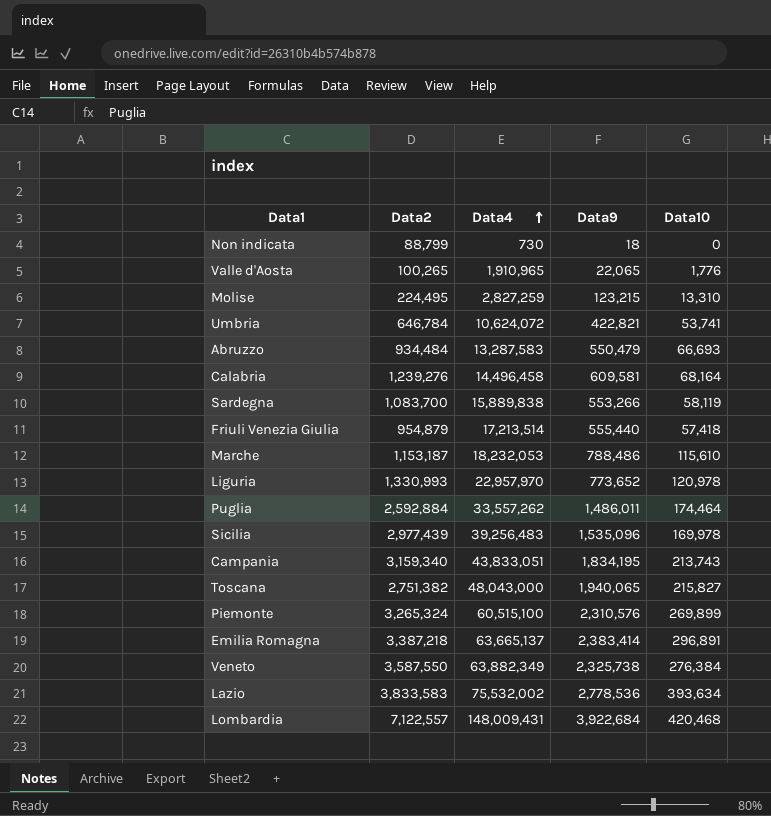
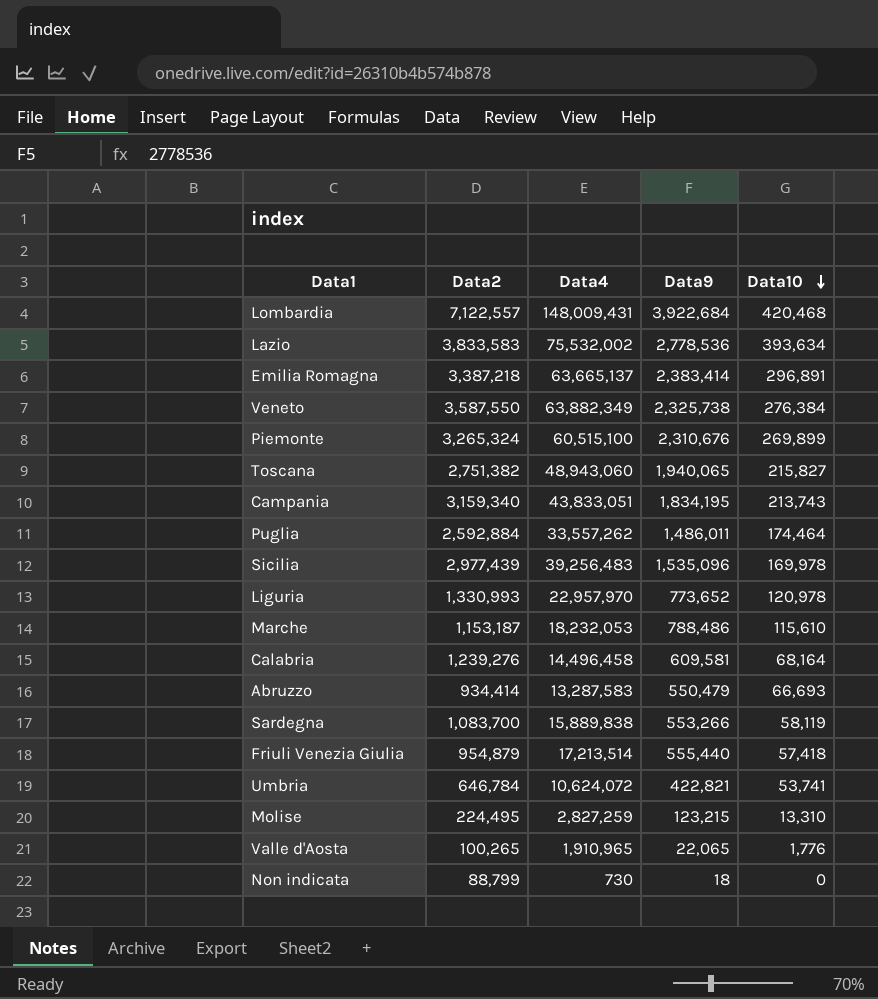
row order: Data4 ascending -> Data10 descending
Piemonte | Data9: 2,310,576 -> 2,310,676
Toscana | Data4: 48,043,000 -> 48,943,060
Abruzzo | Data2: 934,484 -> 934,414

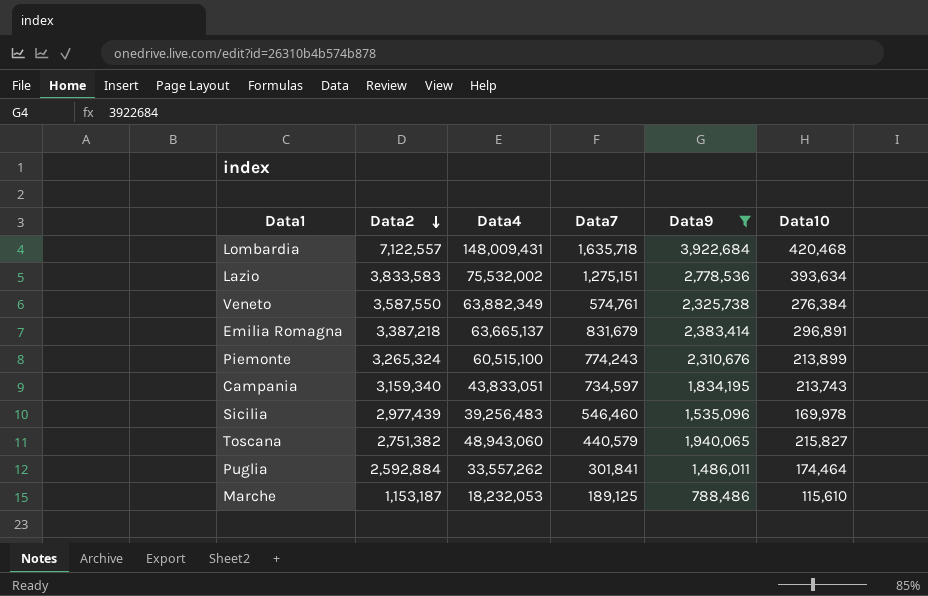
filter: none -> Data9 >= 788,486
row order: Data10 descending -> Data2 descending
column Data7 | position: none -> 4
Piemonte | Data10: 269,899 -> 213,899

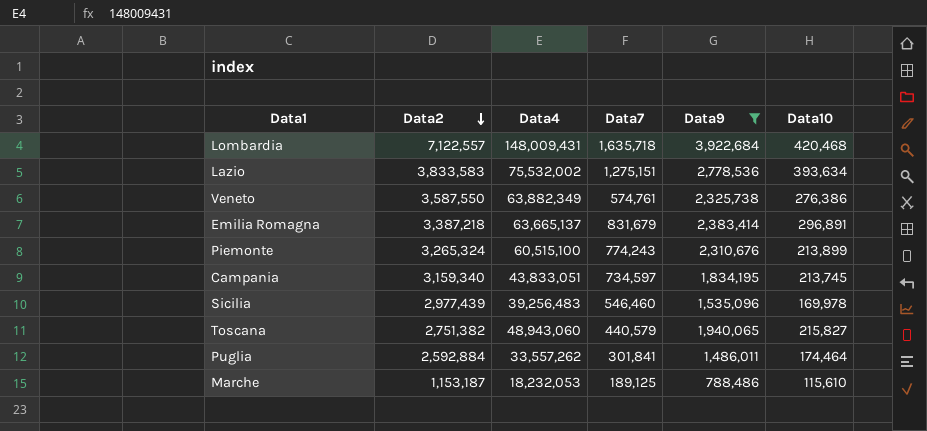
Veneto | Data10: 276,384 -> 276,386
Campania | Data10: 213,743 -> 213,745

